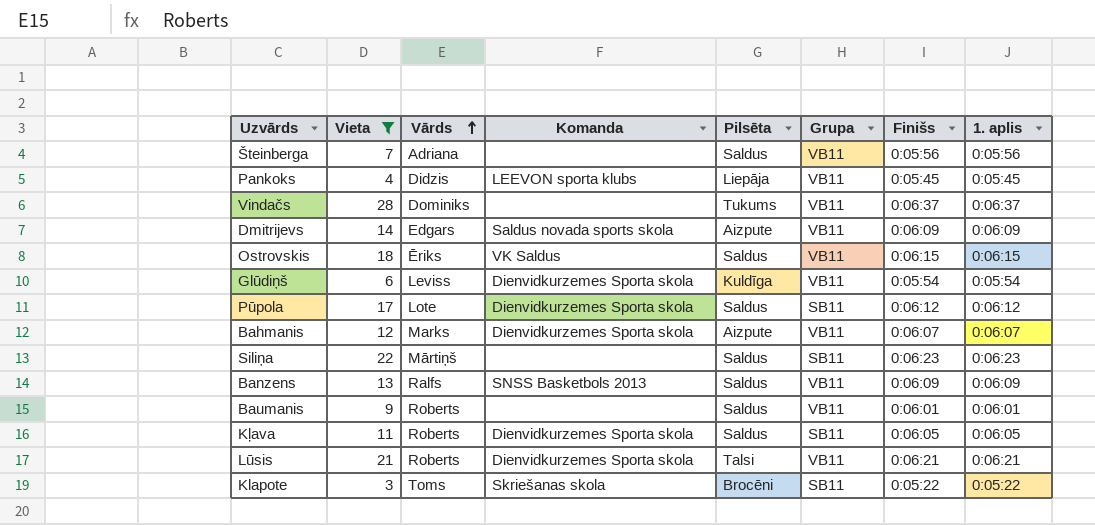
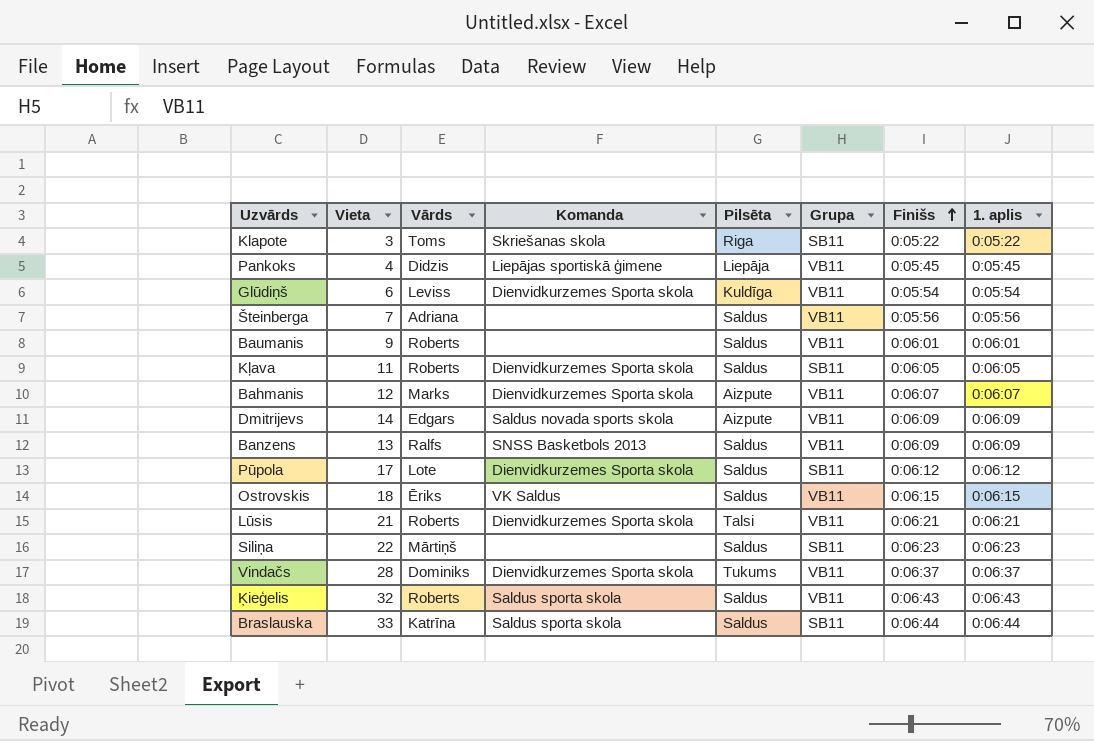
filter: Vieta <= 28 -> none
row order: Vārds ascending -> Finišs ascending
Klapote | Pilsēta: Brocēni -> Riga
Pankoks | Komanda: LEEVON sporta klubs -> Liepājas sportiskā ģimene
Vindačs | Komanda: none -> Dienvidkurzemes Sporta skola

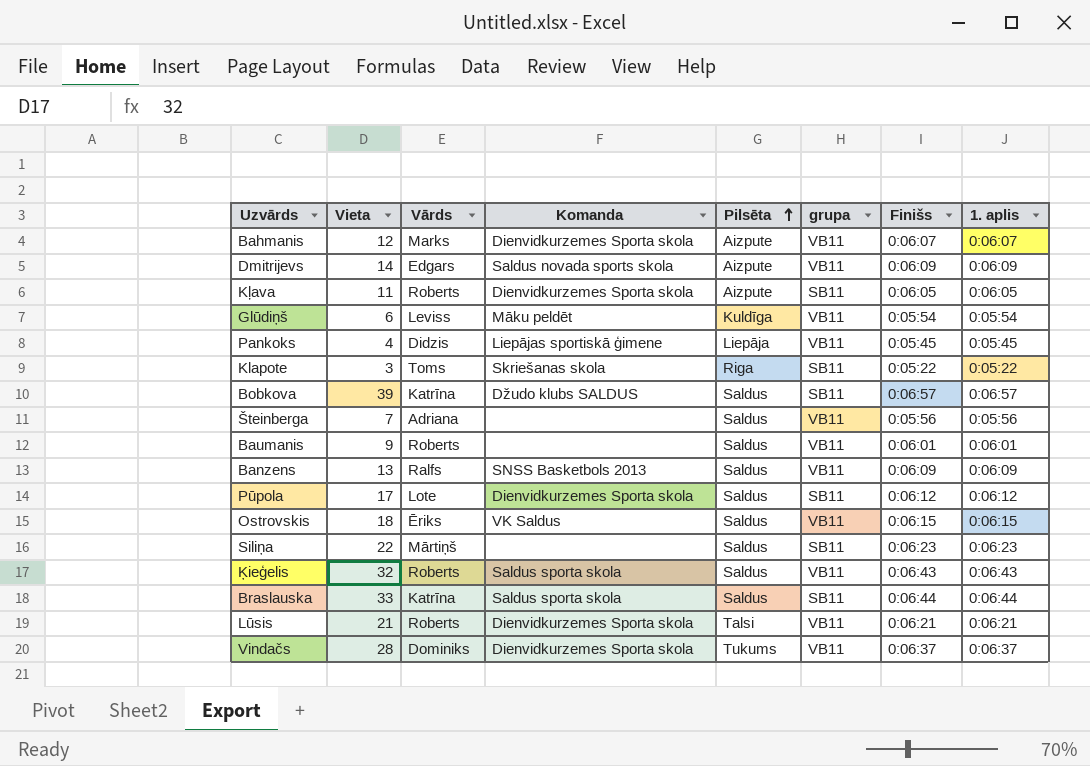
row order: Finišs ascending -> Pilsēta ascending
column name: Grupa -> grupa
Kļava | Pilsēta: Saldus -> Aizpute
Glūdiņš | Komanda: Dienvidkurzemes Sporta skola -> Māku peldēt
row Bobkova: none -> 39 | Katrīna | Džudo klubs SALDUS | Saldus | SB11 | 0:06:57 | 0:06:57

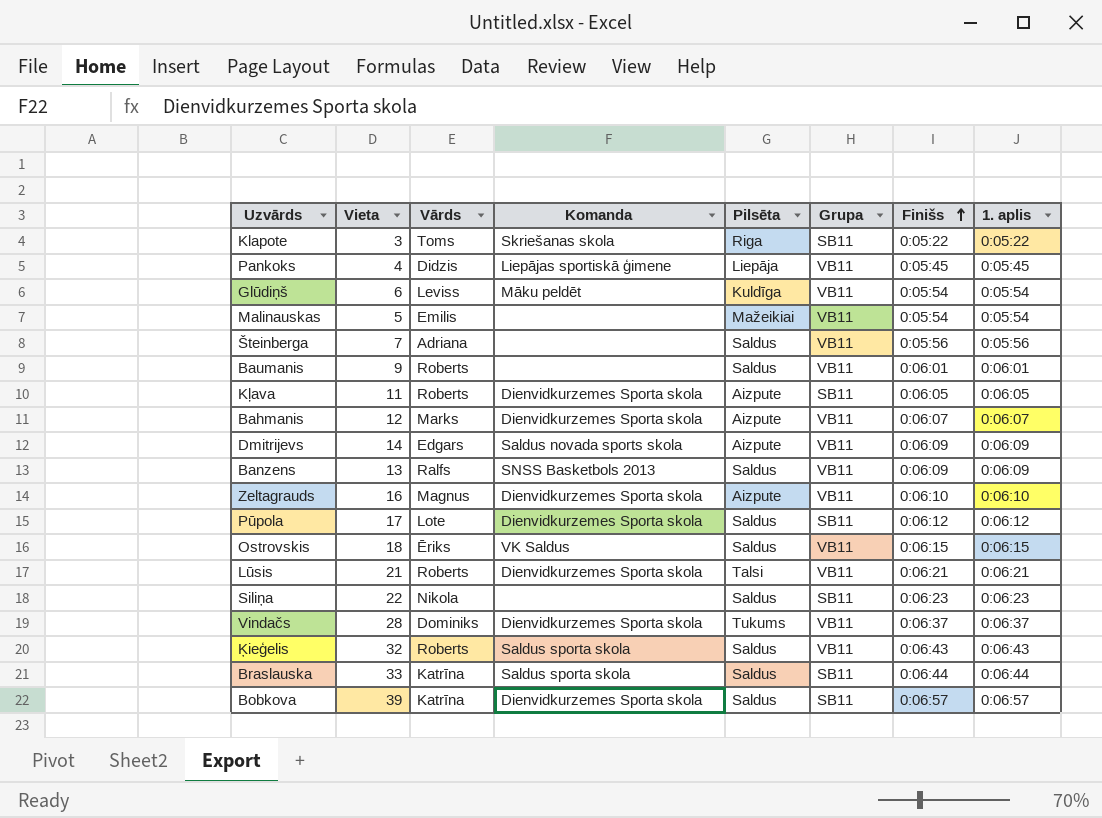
row order: Pilsēta ascending -> Finišs ascending
column name: grupa -> Grupa
row Malinauskas: none -> 5 | Emilis | none | Mažeikiai | VB11 | 0:05:54 | 0:05:54
row Zeltagrauds: none -> 16 | Magnus | Dienvidkurzemes Sporta skola | Aizpute | VB11 | 0:06:10 | 0:06:10
Siliņa | Vārds: Mārtiņš -> Nikola
Bobkova | Komanda: Džudo klubs SALDUS -> Dienvidkurzemes Sporta skola

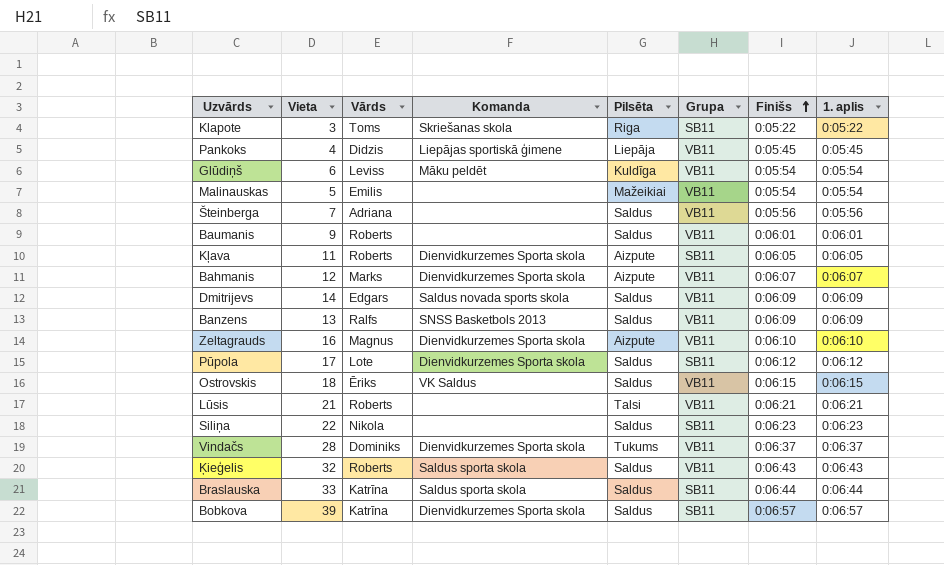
Dmitrijevs | Pilsēta: Aizpute -> Saldus
Lūsis | Komanda: Dienvidkurzemes Sporta skola -> none

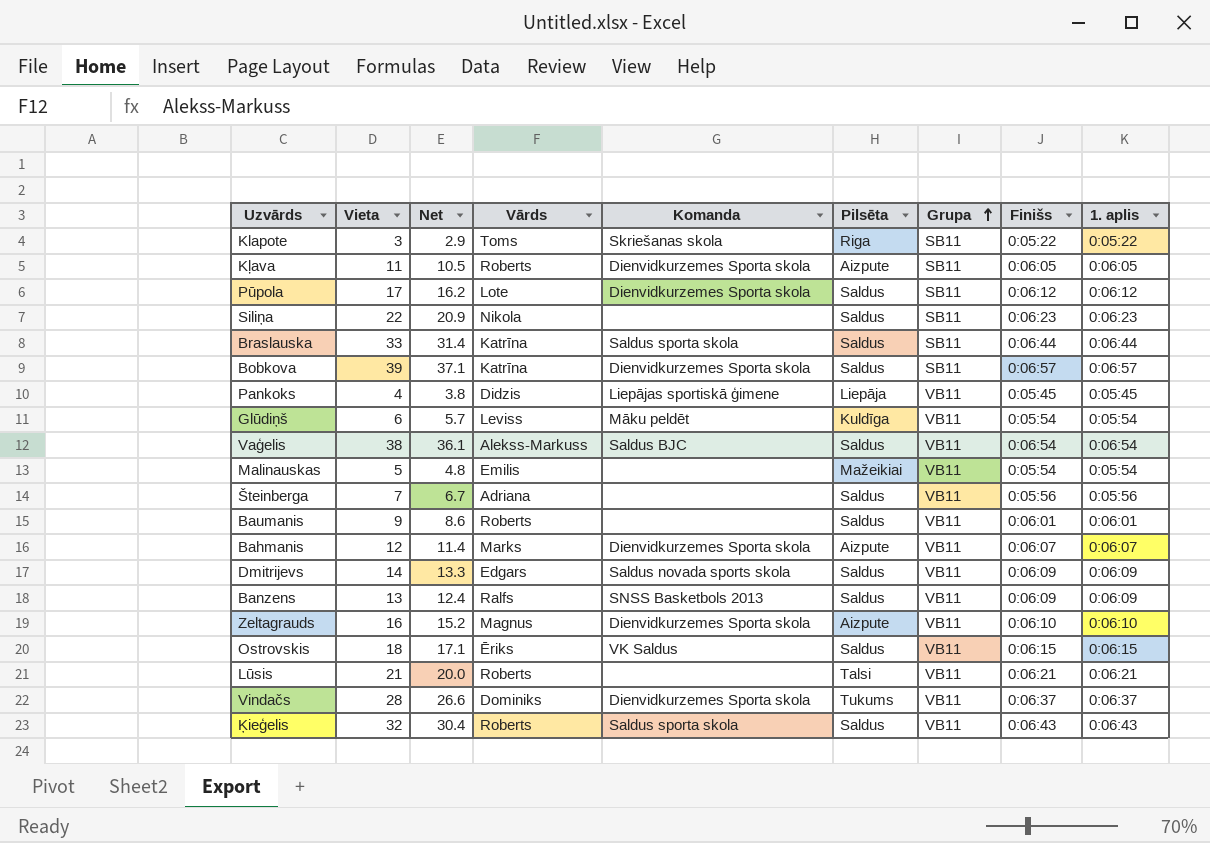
row order: Finišs ascending -> Grupa ascending
column Net | formula: none -> [Vieta] * 0.95
row Vaģelis: none -> 38 | 36.1 | Alekss-Markuss | Saldus BJC | Saldus | VB11 | 0:06:54 | 0:06:54

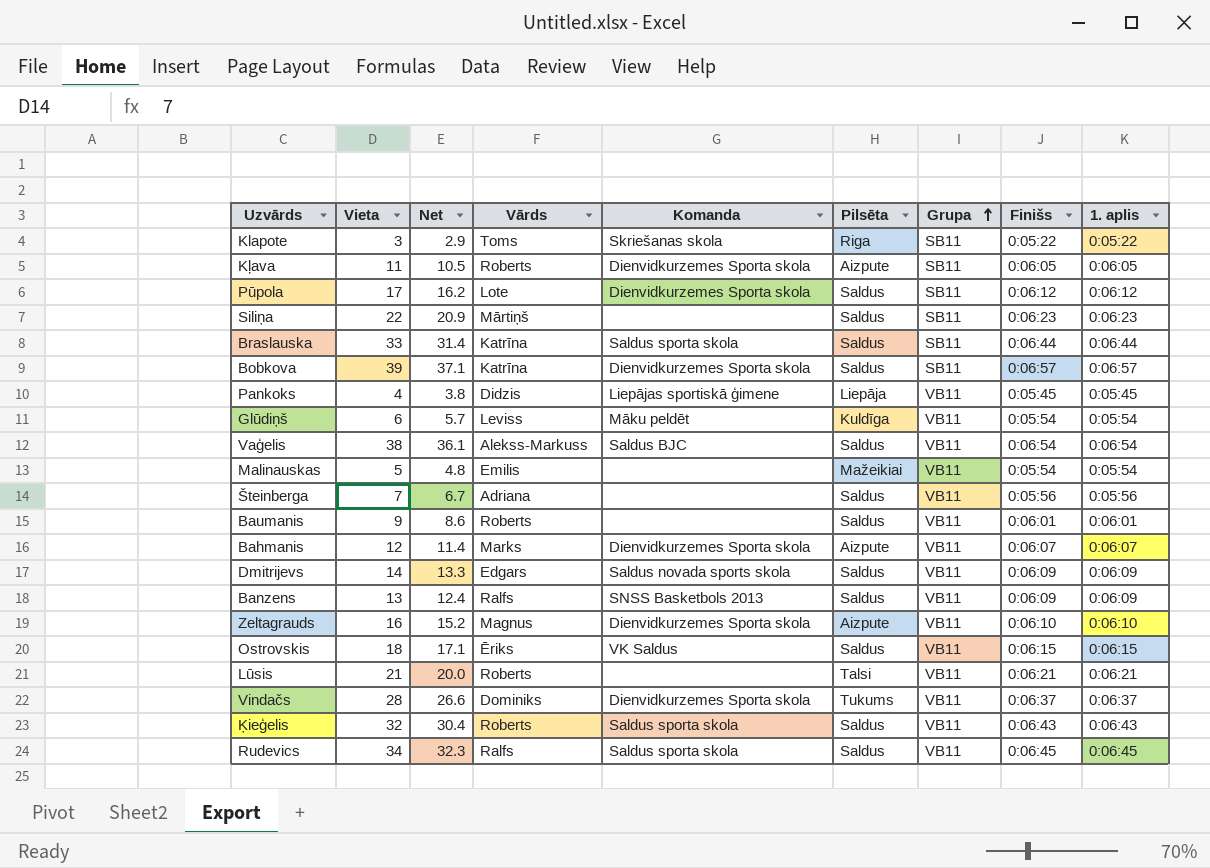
Siliņa | Vārds: Nikola -> Mārtiņš
row Rudevics: none -> 34 | 32.3 | Ralfs | Saldus sporta skola | Saldus | VB11 | 0:06:45 | 0:06:45

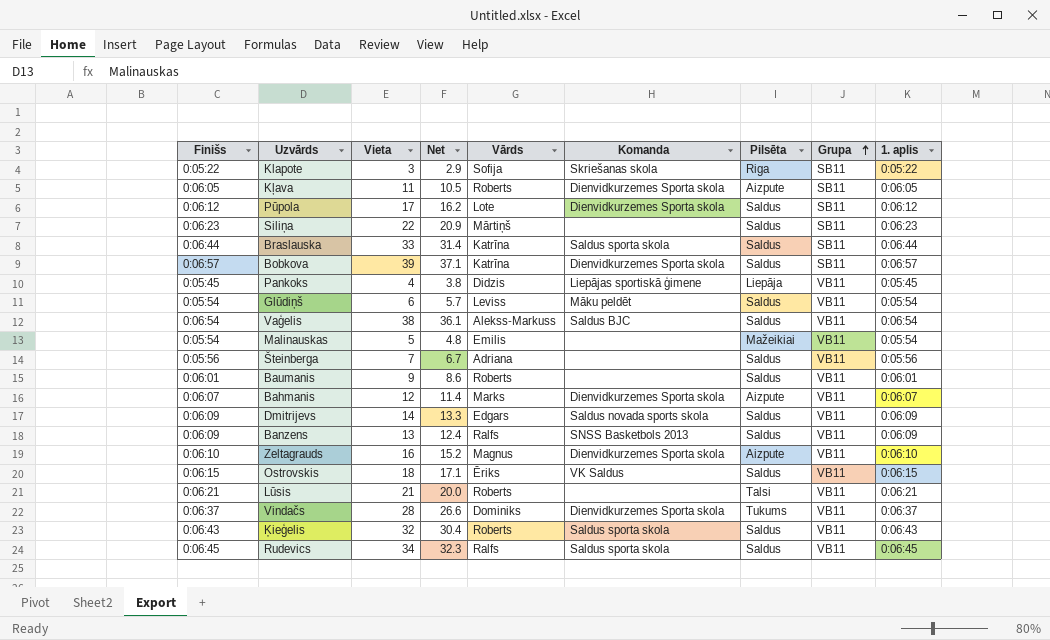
column Finišs | position: 8 -> 1
Klapote | Vārds: Toms -> Sofija
Glūdiņš | Pilsēta: Kuldīga -> Saldus

